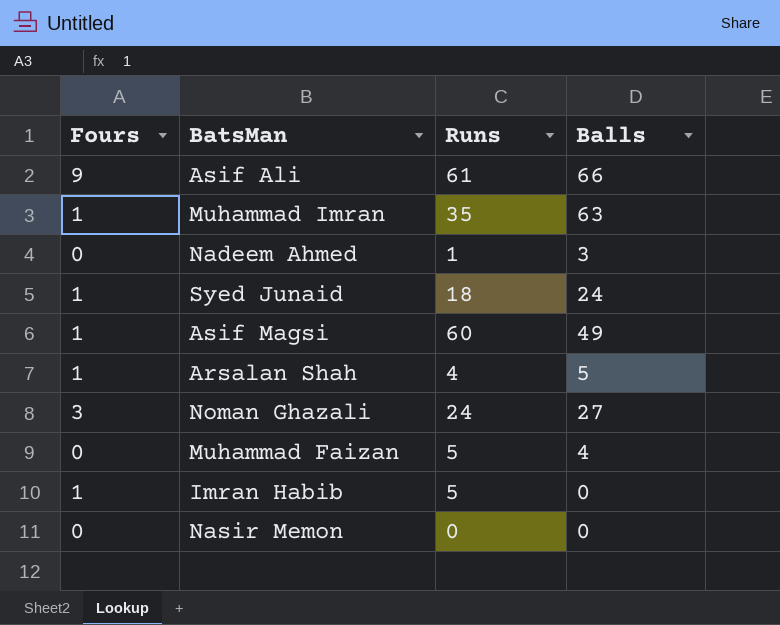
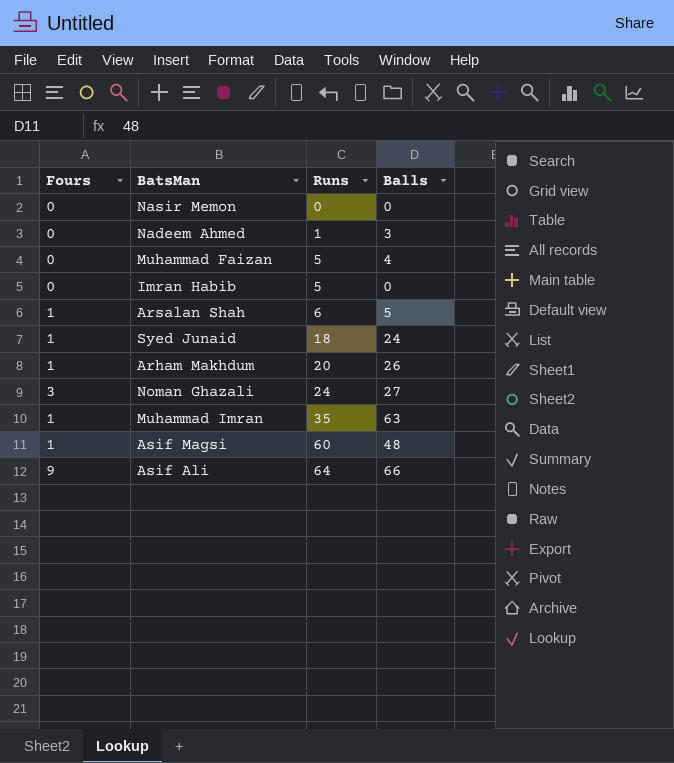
row order: none -> Runs ascending
Imran Habib | Fours: 1 -> 0
Arsalan Shah | Runs: 4 -> 6
row Arham Makhdum: none -> 1 | 20 | 26
Asif Magsi | Balls: 49 -> 48
Asif Ali | Runs: 61 -> 64

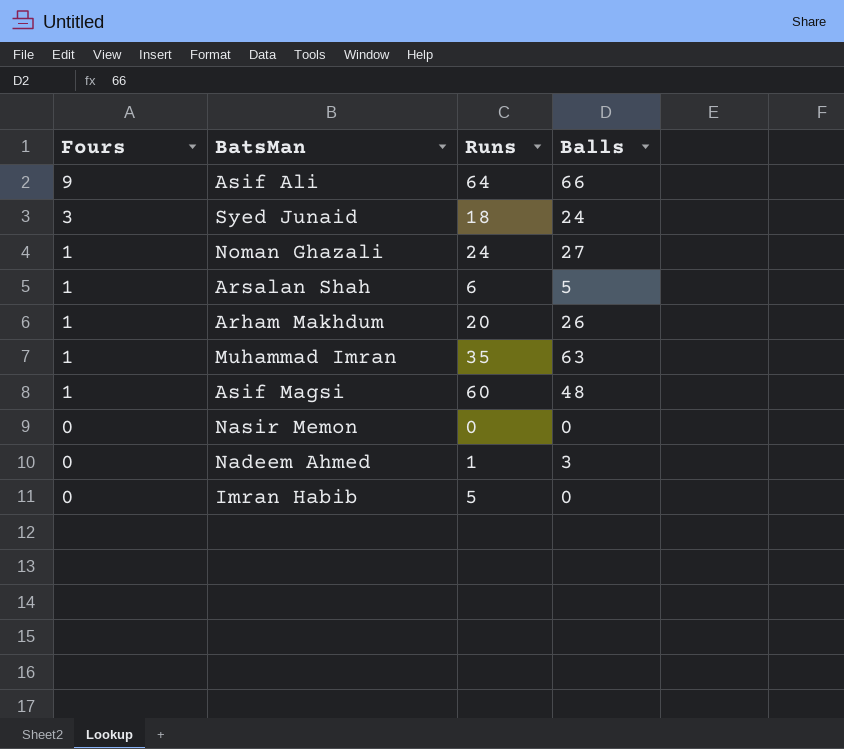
row order: Runs ascending -> Fours descending
row Muhammad Faizan: 0 | 5 | 4 -> none
Syed Junaid | Fours: 1 -> 3
Noman Ghazali | Fours: 3 -> 1

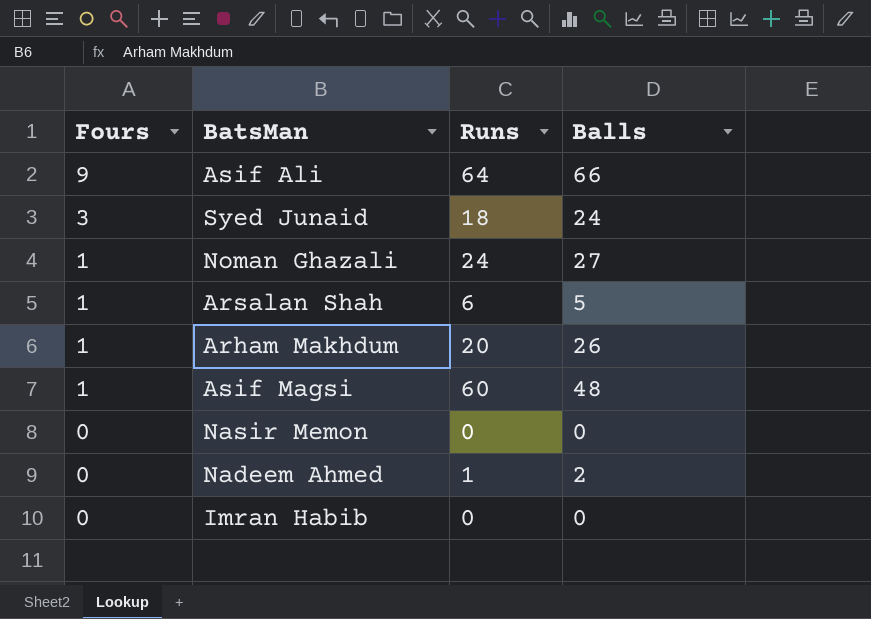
row Muhammad Imran: 1 | 35 | 63 -> none
Nadeem Ahmed | Balls: 3 -> 2
Imran Habib | Runs: 5 -> 0

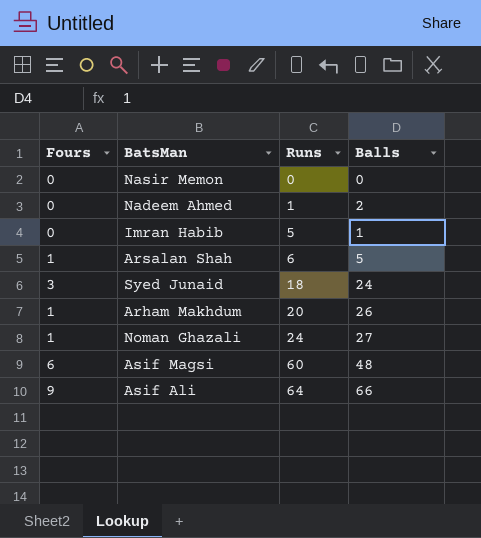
row order: Fours descending -> Runs ascending
Imran Habib | Runs: 0 -> 5
Imran Habib | Balls: 0 -> 1
Asif Magsi | Fours: 1 -> 6

